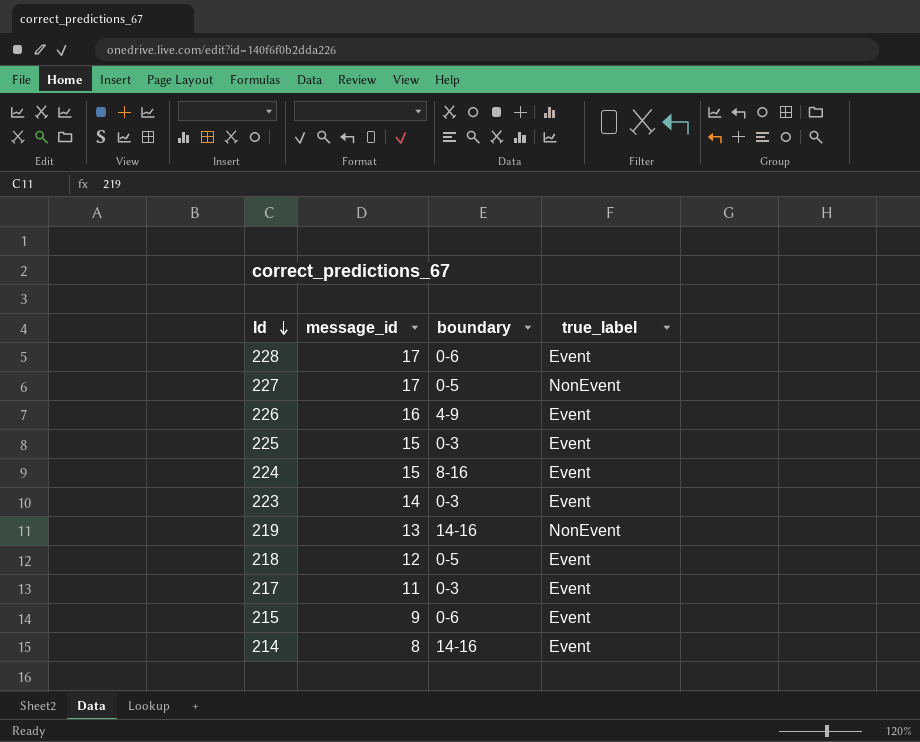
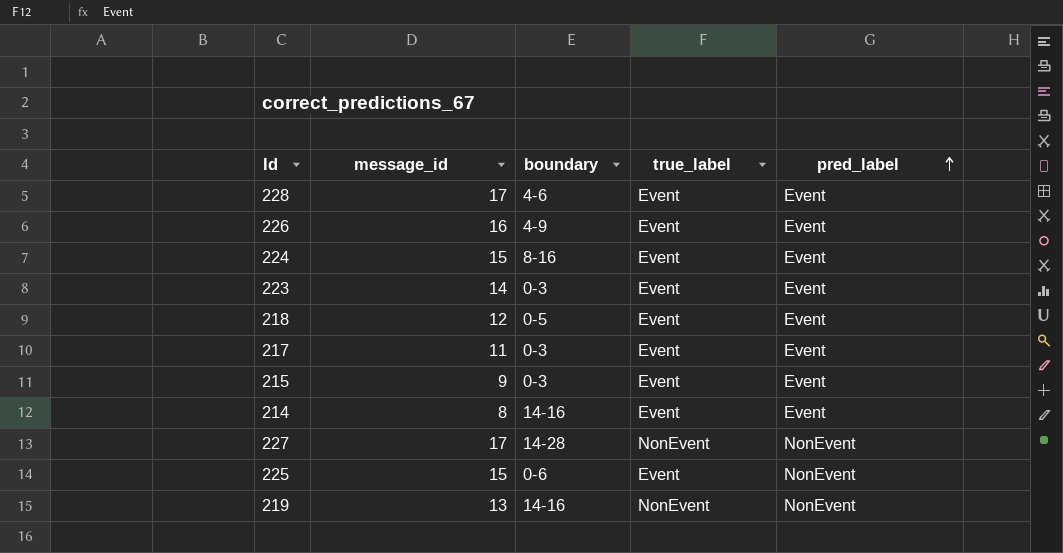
row order: Id descending -> pred_label ascending
column pred_label | position: none -> 5
228 | boundary: 0-6 -> 4-6
215 | boundary: 0-6 -> 0-3
227 | boundary: 0-5 -> 14-28
225 | boundary: 0-3 -> 0-6

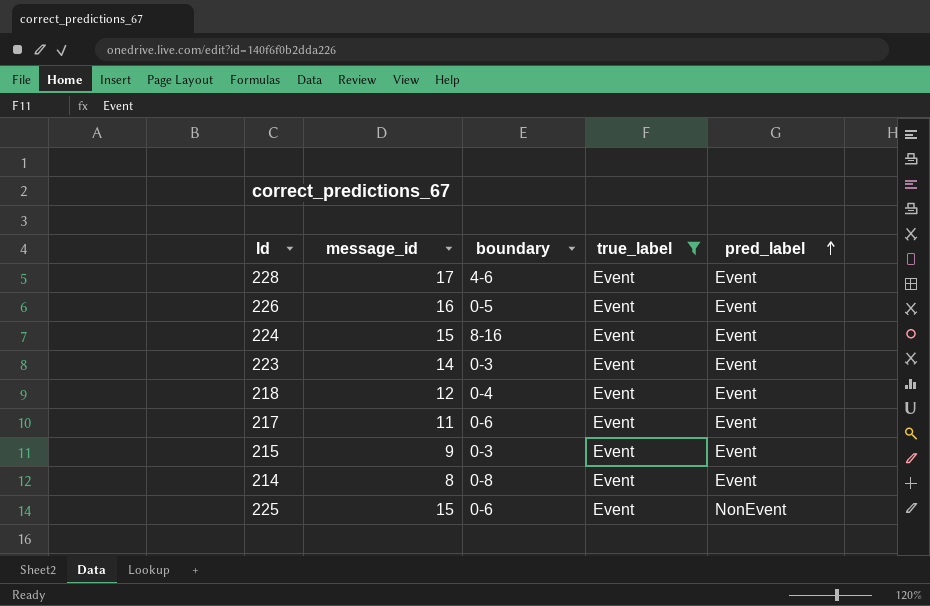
filter: none -> true_label = Event
226 | boundary: 4-9 -> 0-5
218 | boundary: 0-5 -> 0-4
217 | boundary: 0-3 -> 0-6
214 | boundary: 14-16 -> 0-8

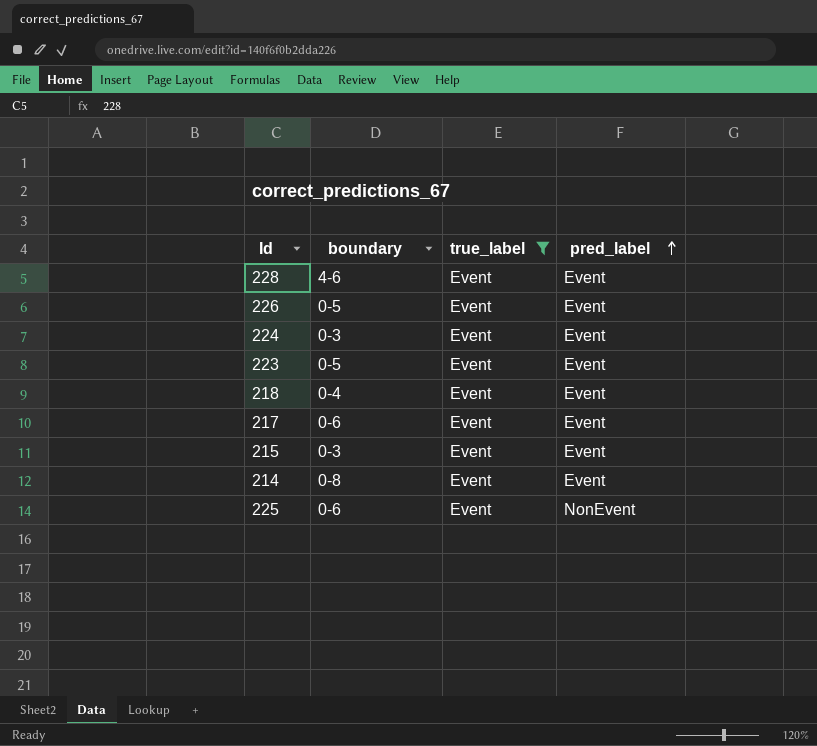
column message_id | position: 2 -> none
224 | boundary: 8-16 -> 0-3
223 | boundary: 0-3 -> 0-5

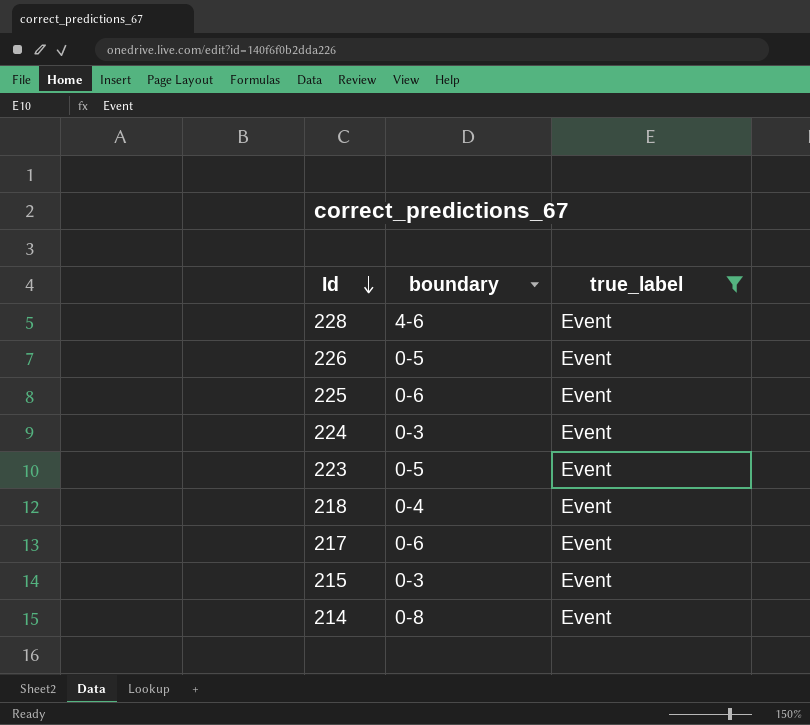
row order: pred_label ascending -> Id descending
column pred_label | position: 4 -> none

